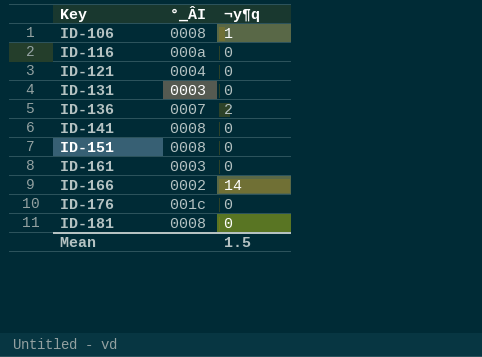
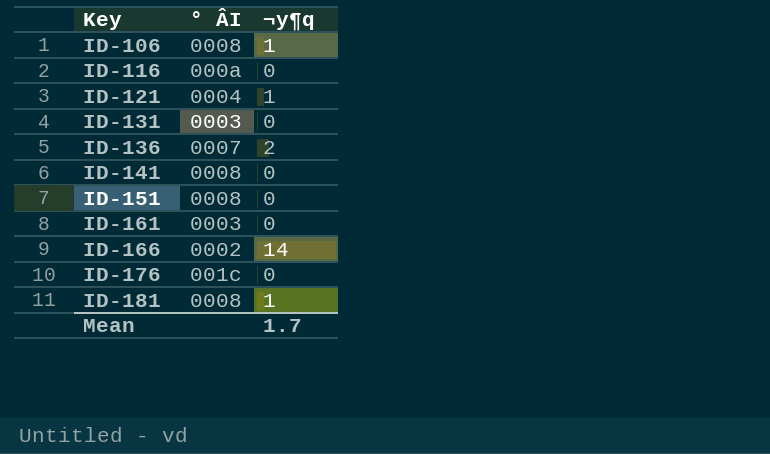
column name: °_ÂI -> ° ÂI
ID-121 | ¬y¶q: 0 -> 1
ID-181 | ¬y¶q: 0 -> 1
Mean | ¬y¶q: 1.5 -> 1.7

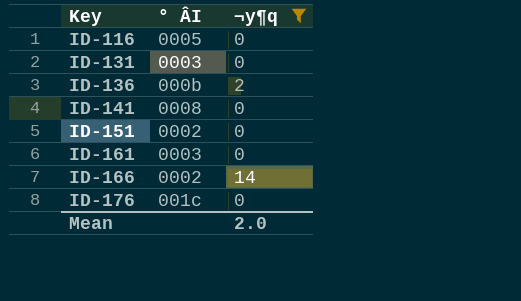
filter: none -> ¬y¶q != 1
ID-116 | ° ÂI: 000a -> 0005
ID-136 | ° ÂI: 0007 -> 000b
ID-151 | ° ÂI: 0008 -> 0002
Mean | ¬y¶q: 1.7 -> 2.0

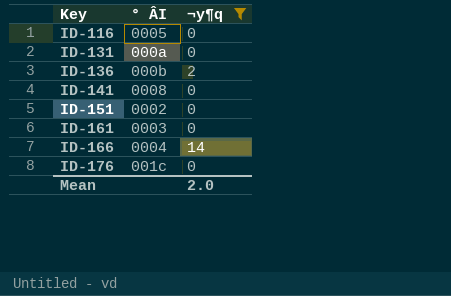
ID-131 | ° ÂI: 0003 -> 000a
ID-166 | ° ÂI: 0002 -> 0004

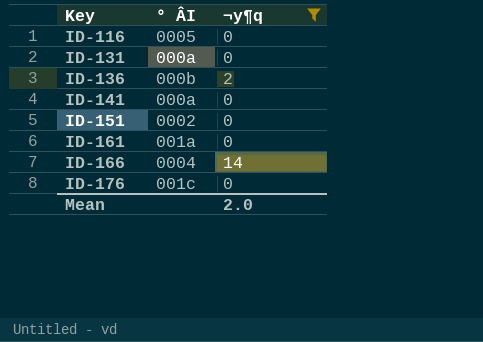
ID-141 | ° ÂI: 0008 -> 000a
ID-161 | ° ÂI: 0003 -> 001a

